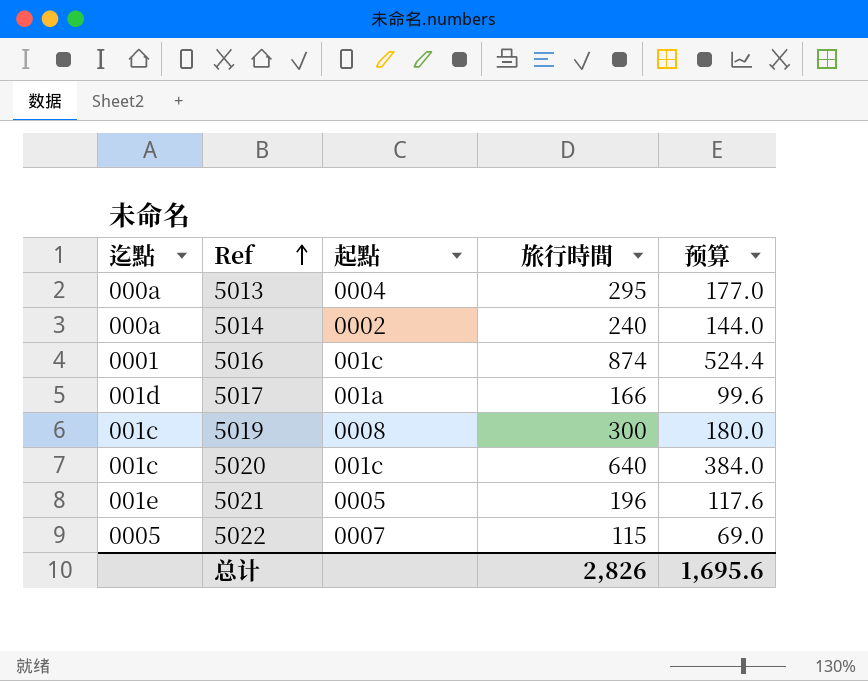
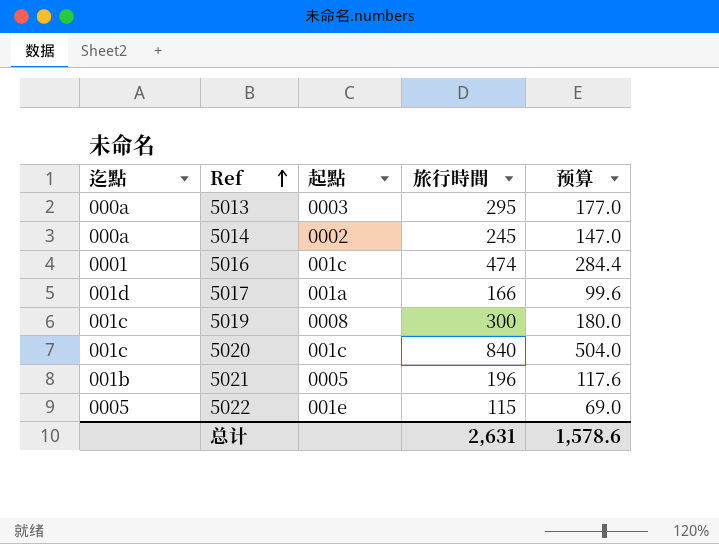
5013 | 起點: 0004 -> 0003
5014 | 旅行時間: 240 -> 245
5014 | 预算: 144.0 -> 147.0
5016 | 旅行時間: 874 -> 474
5016 | 预算: 524.4 -> 284.4
5020 | 旅行時間: 640 -> 840
5020 | 预算: 384.0 -> 504.0
5021 | 迄點: 001e -> 001b
5022 | 起點: 0007 -> 001e
总计 | 旅行時間: 2,826 -> 2,631
总计 | 预算: 1,695.6 -> 1,578.6

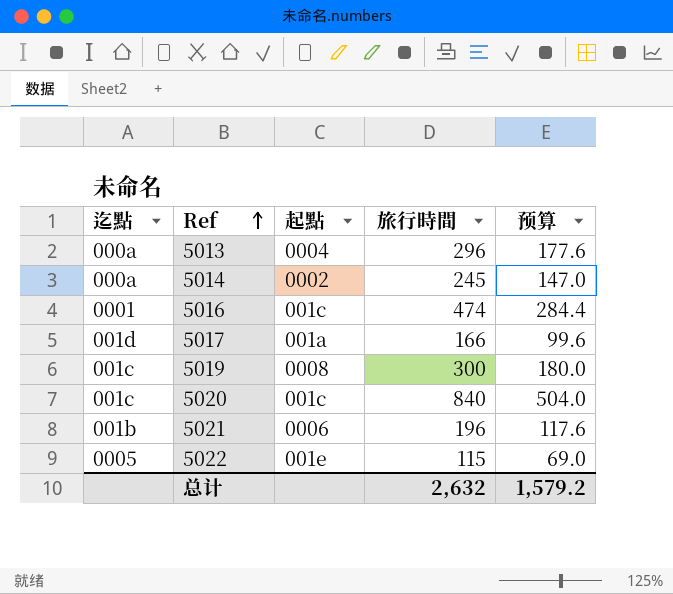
5013 | 起點: 0003 -> 0004
5013 | 旅行時間: 295 -> 296
5013 | 预算: 177.0 -> 177.6
5021 | 起點: 0005 -> 0006
总计 | 旅行時間: 2,631 -> 2,632
总计 | 预算: 1,578.6 -> 1,579.2

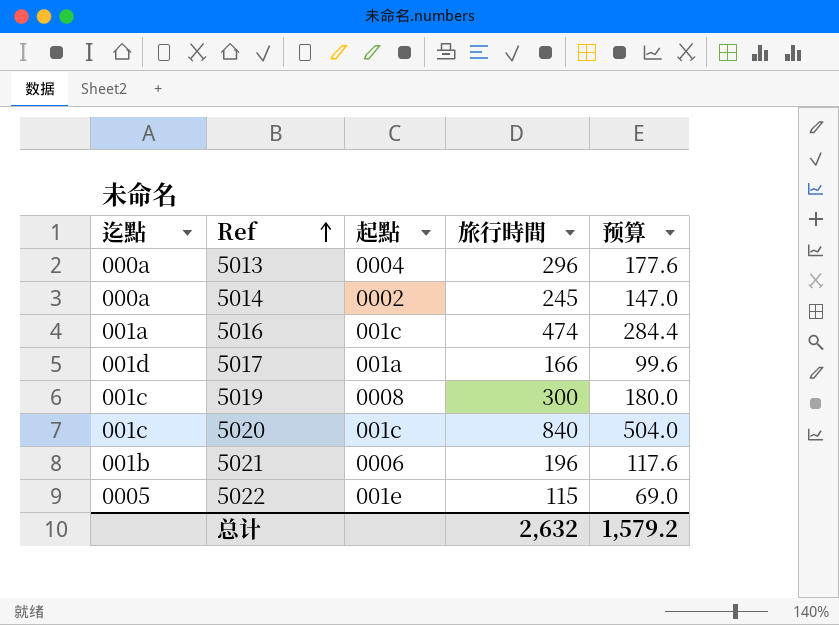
5016 | 迄點: 0001 -> 001a

